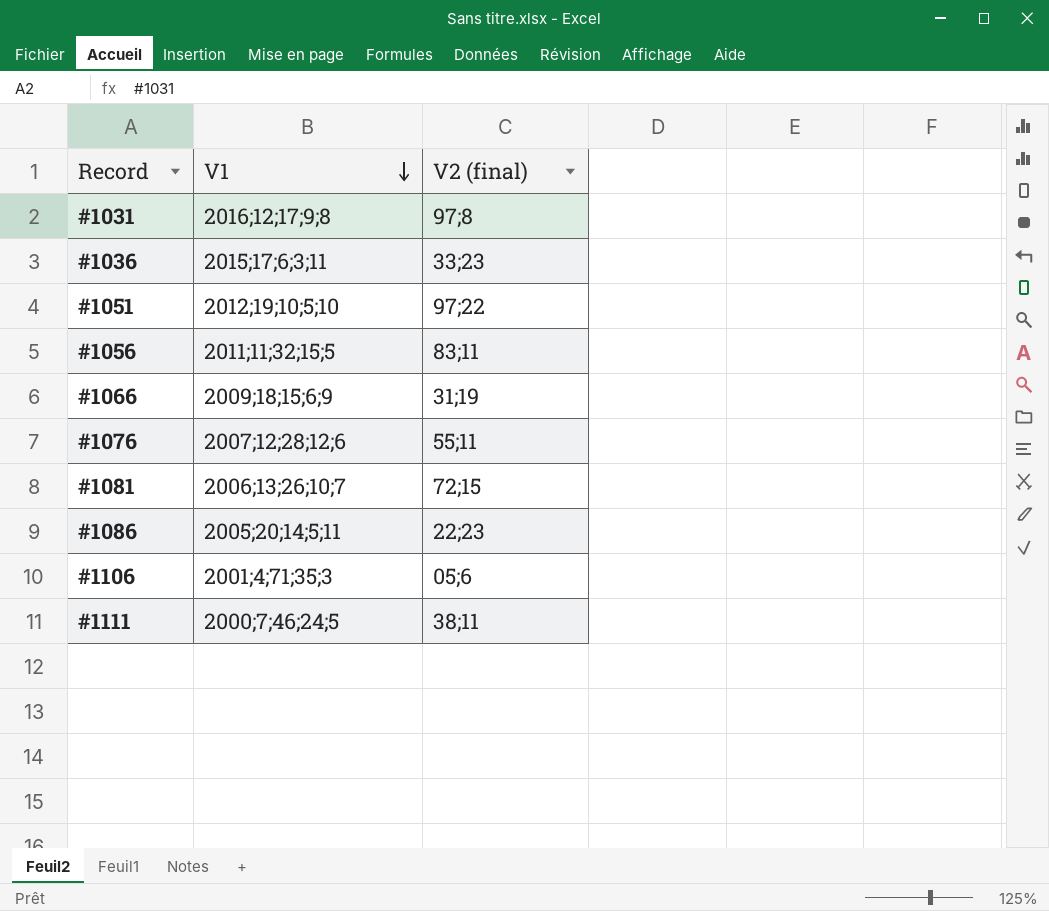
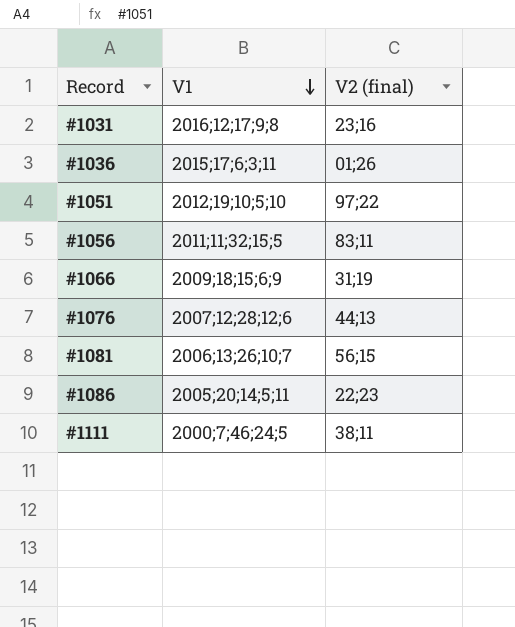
row #1106: 2001;4;71;35;3 | 05;6 -> none
#1031 | V2 (final): 97;8 -> 23;16
#1036 | V2 (final): 33;23 -> 01;26
#1076 | V2 (final): 55;11 -> 44;13
#1081 | V2 (final): 72;15 -> 56;15

